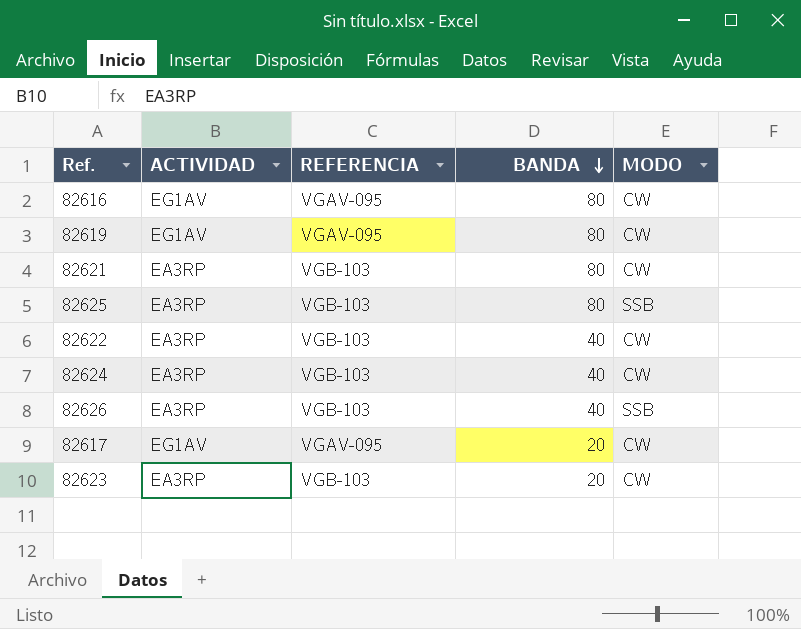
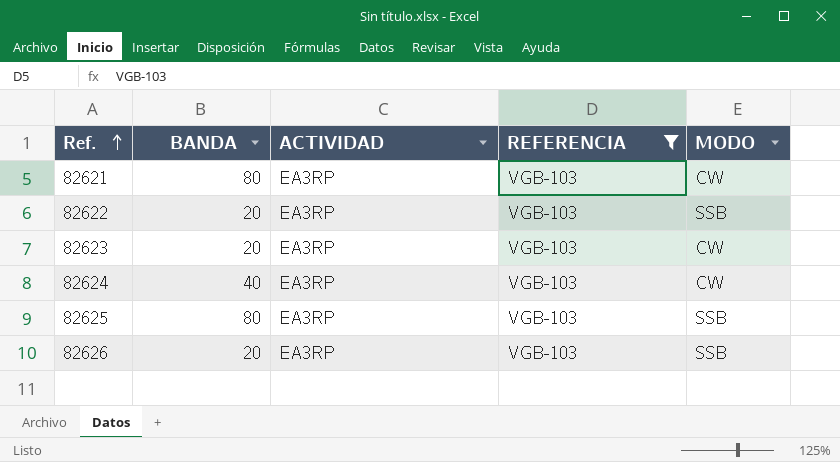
filter: none -> REFERENCIA = VGB-103
row order: BANDA descending -> Ref. ascending
column BANDA | position: 4 -> 2
82622 | BANDA: 40 -> 20
82622 | MODO: CW -> SSB
82626 | BANDA: 40 -> 20

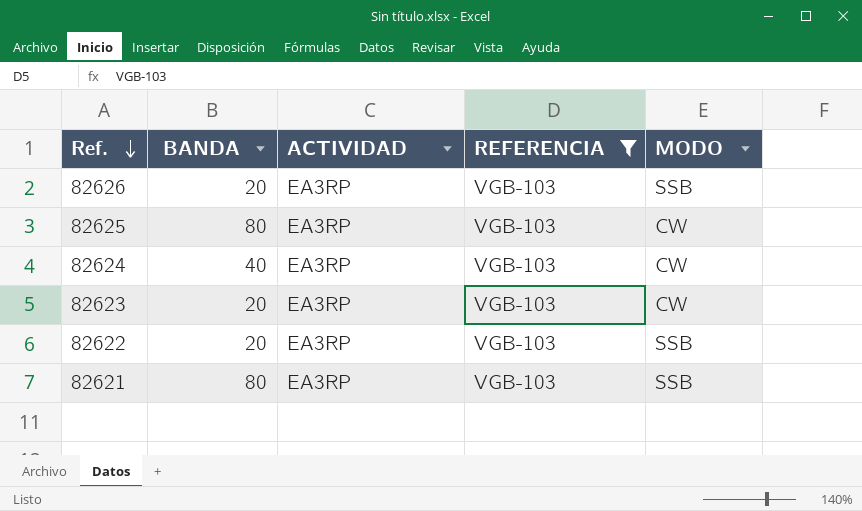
row order: Ref. ascending -> Ref. descending
82625 | MODO: SSB -> CW
82621 | MODO: CW -> SSB

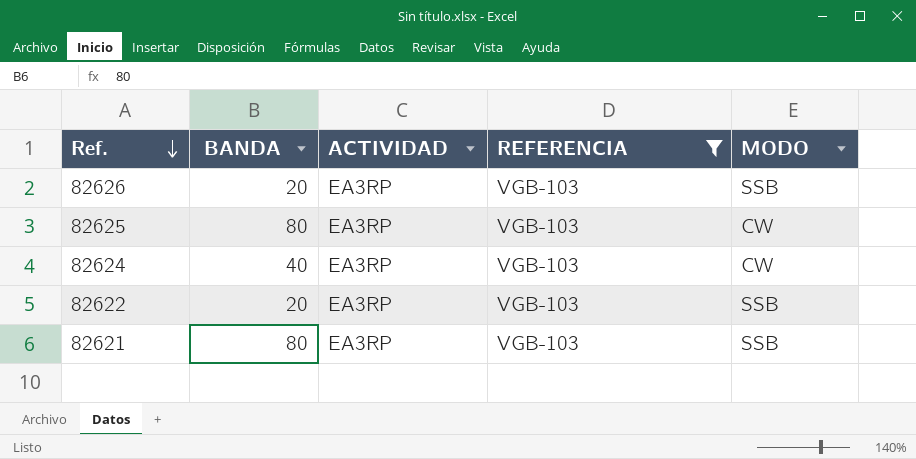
row 82623: 20 | EA3RP | VGB-103 | CW -> none

